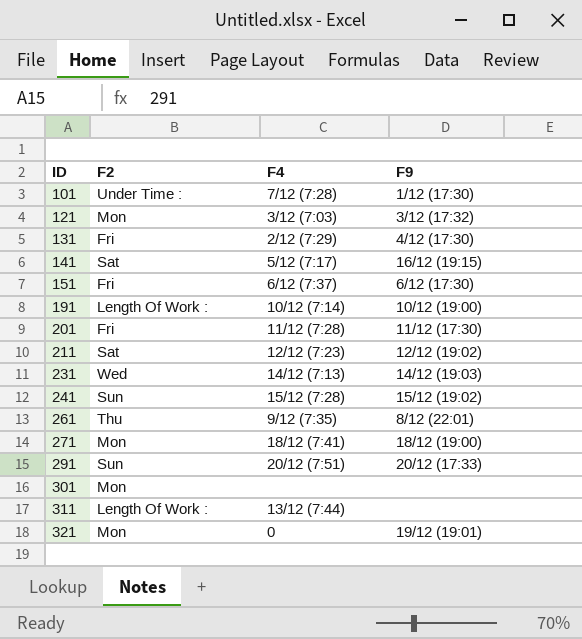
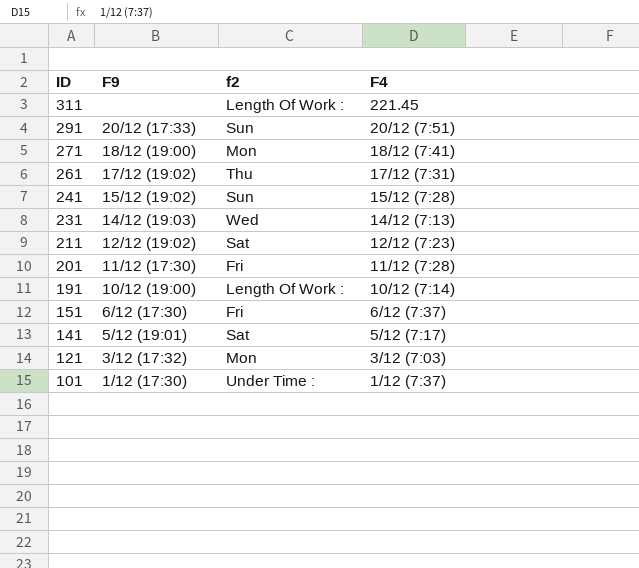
row order: ID ascending -> ID descending
column F9 | position: 4 -> 2
column name: F2 -> f2
row 131: Fri | 2/12 (7:29) | 4/12 (17:30) -> none
row 301: Mon | none | none -> none
row 321: Mon | 0 | 19/12 (19:01) -> none
311 | F4: 13/12 (7:44) -> 221.45
261 | F9: 8/12 (22:01) -> 17/12 (19:02)
261 | F4: 9/12 (7:35) -> 17/12 (7:31)
141 | F9: 16/12 (19:15) -> 5/12 (19:01)
101 | F4: 7/12 (7:28) -> 1/12 (7:37)

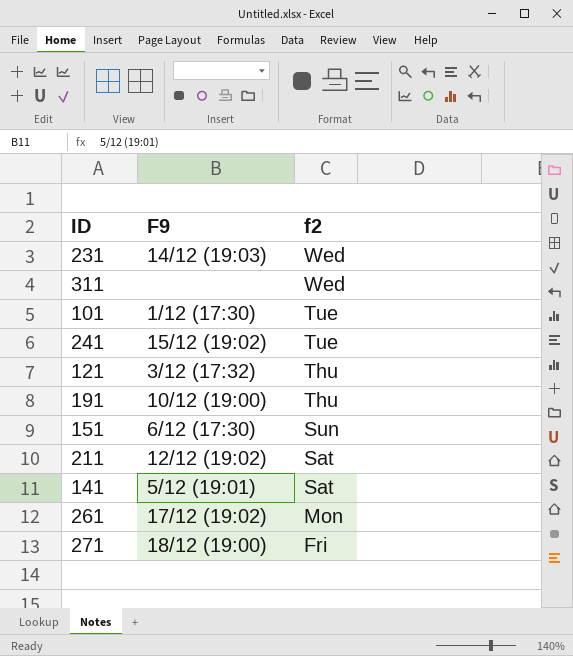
row order: ID descending -> f2 descending
column F4 | position: 4 -> none
row 291: 20/12 (17:33) | Sun | 20/12 (7:51) -> none
row 201: 11/12 (17:30) | Fri | 11/12 (7:28) -> none
311 | f2: Length Of Work : -> Wed
101 | f2: Under Time : -> Tue
241 | f2: Sun -> Tue
121 | f2: Mon -> Thu
191 | f2: Length Of Work : -> Thu
151 | f2: Fri -> Sun
261 | f2: Thu -> Mon
271 | f2: Mon -> Fri

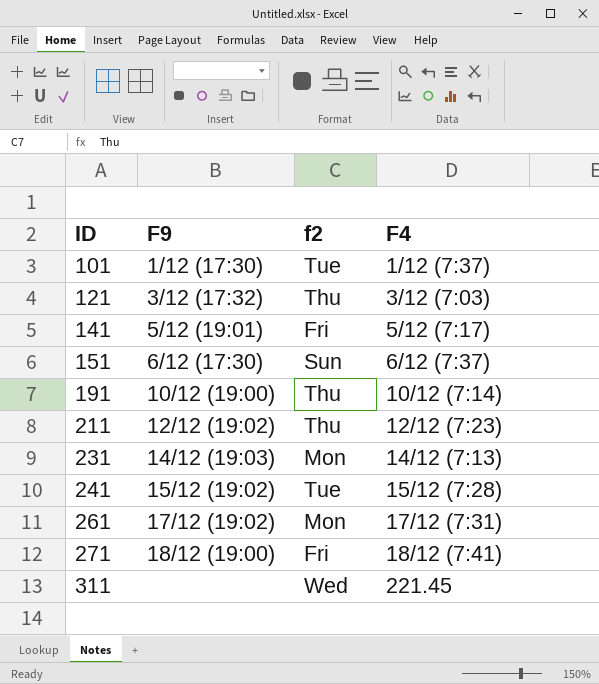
row order: f2 descending -> ID ascending
column F4 | position: none -> 4
141 | f2: Sat -> Fri
211 | f2: Sat -> Thu
231 | f2: Wed -> Mon

